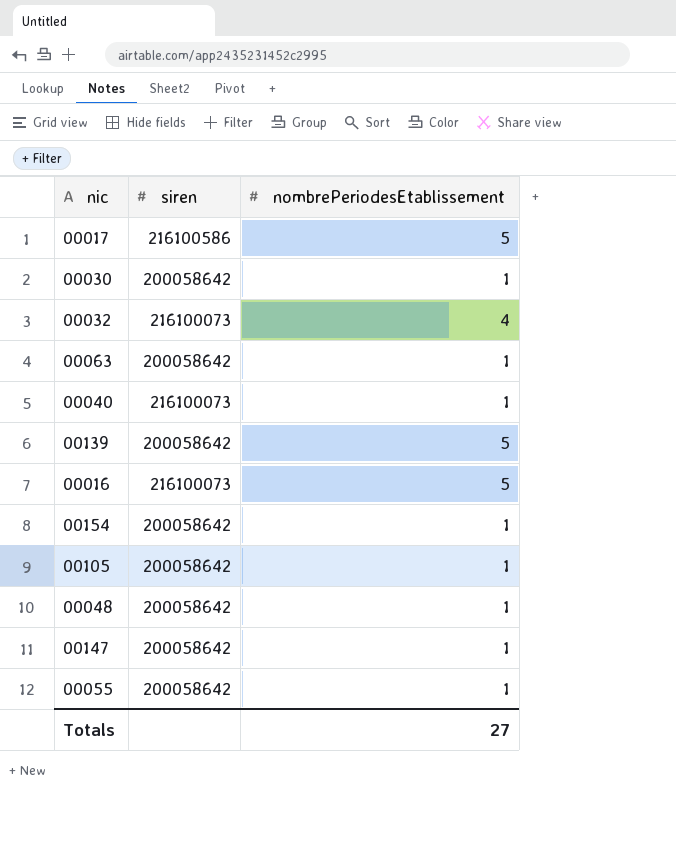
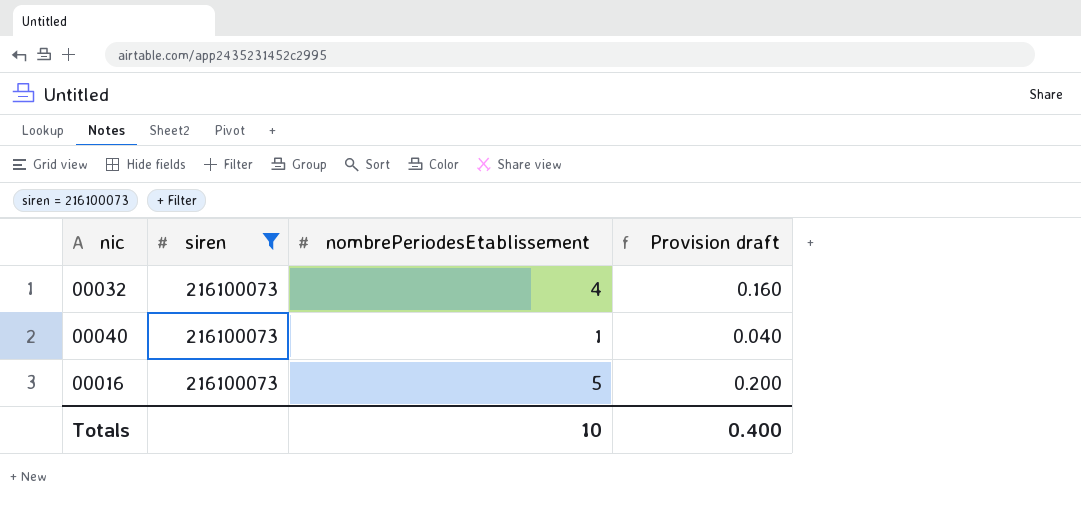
filter: none -> siren = 216100073
column Provision draft | formula: none -> [nombrePeriodesEtablissement] * 0.04
Totals | nombrePeriodesEtablissement: 27 -> 10

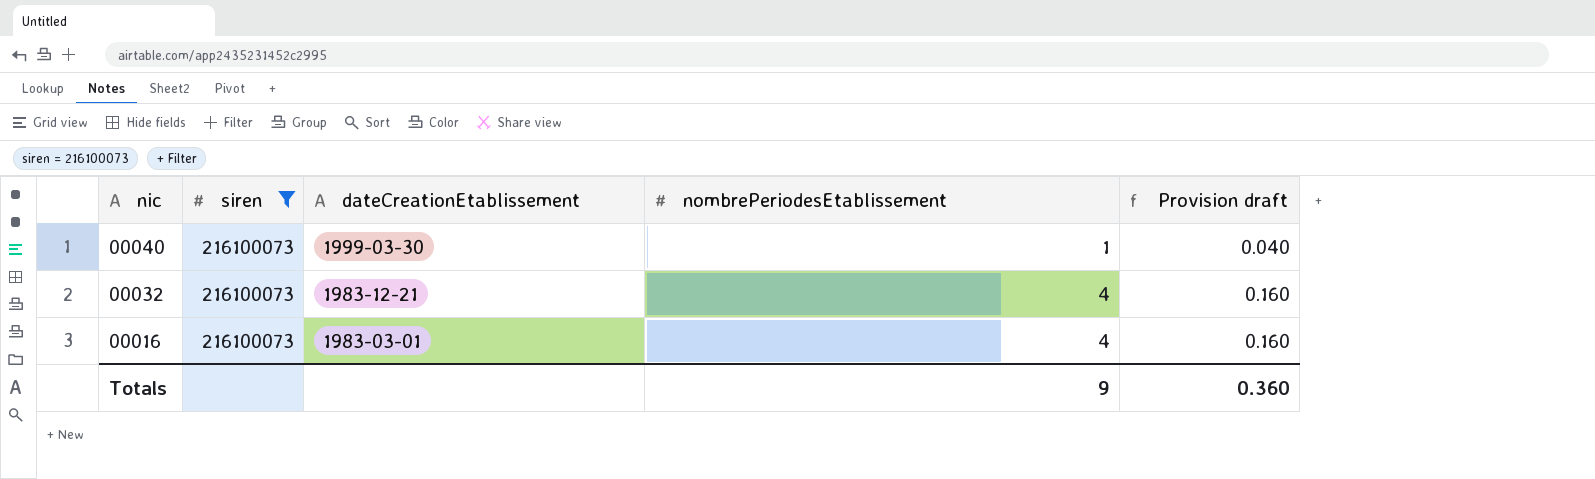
row order: none -> nic descending
column dateCreationEtablissement | position: none -> 3
00016 | nombrePeriodesEtablissement: 5 -> 4
00016 | Provision draft: 0.200 -> 0.160
Totals | nombrePeriodesEtablissement: 10 -> 9
Totals | Provision draft: 0.400 -> 0.360

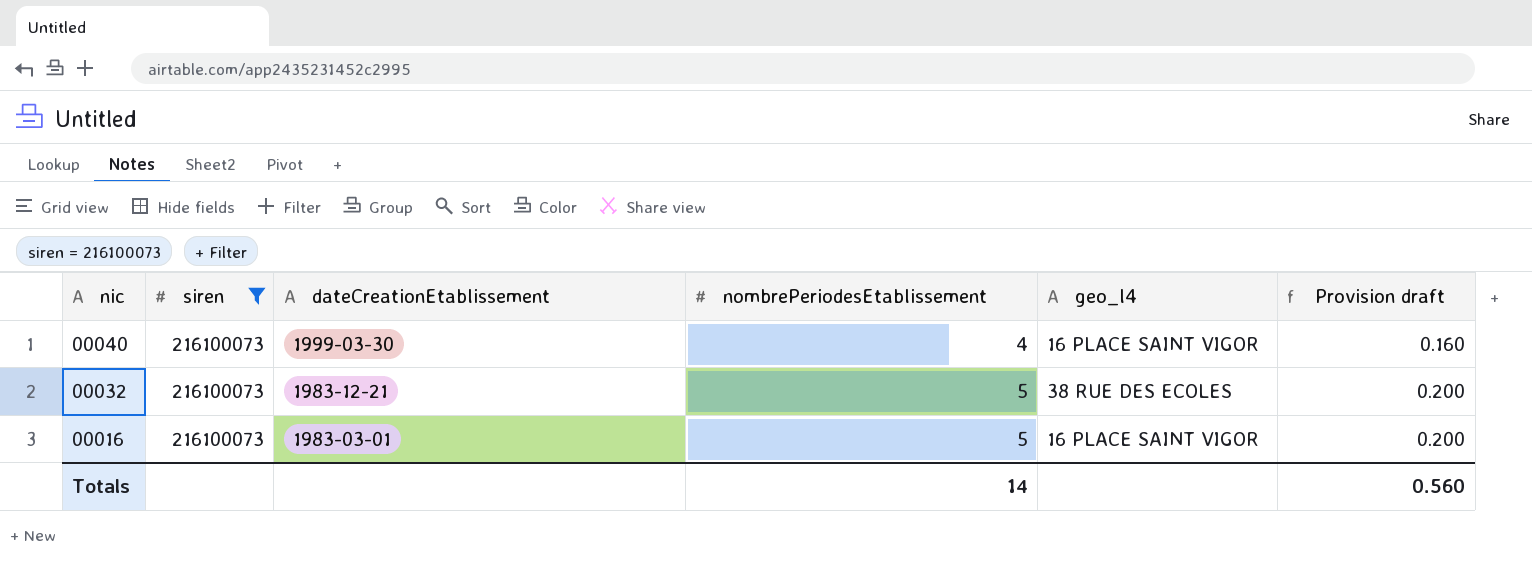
column geo_l4 | position: none -> 5
00040 | nombrePeriodesEtablissement: 1 -> 4
00040 | Provision draft: 0.040 -> 0.160
00032 | nombrePeriodesEtablissement: 4 -> 5
00032 | Provision draft: 0.160 -> 0.200
00016 | nombrePeriodesEtablissement: 4 -> 5
00016 | Provision draft: 0.160 -> 0.200
Totals | nombrePeriodesEtablissement: 9 -> 14
Totals | Provision draft: 0.360 -> 0.560

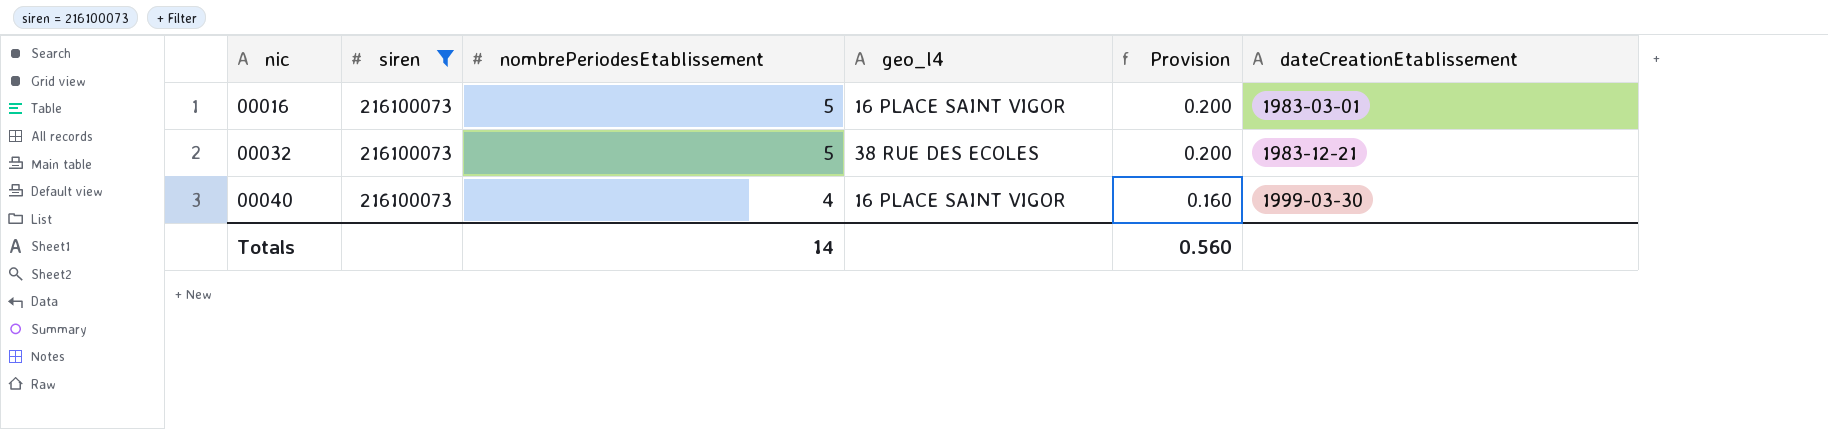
row order: nic descending -> nic ascending
column name: Provision draft -> Provision
column dateCreationEtablissement | position: 3 -> 6

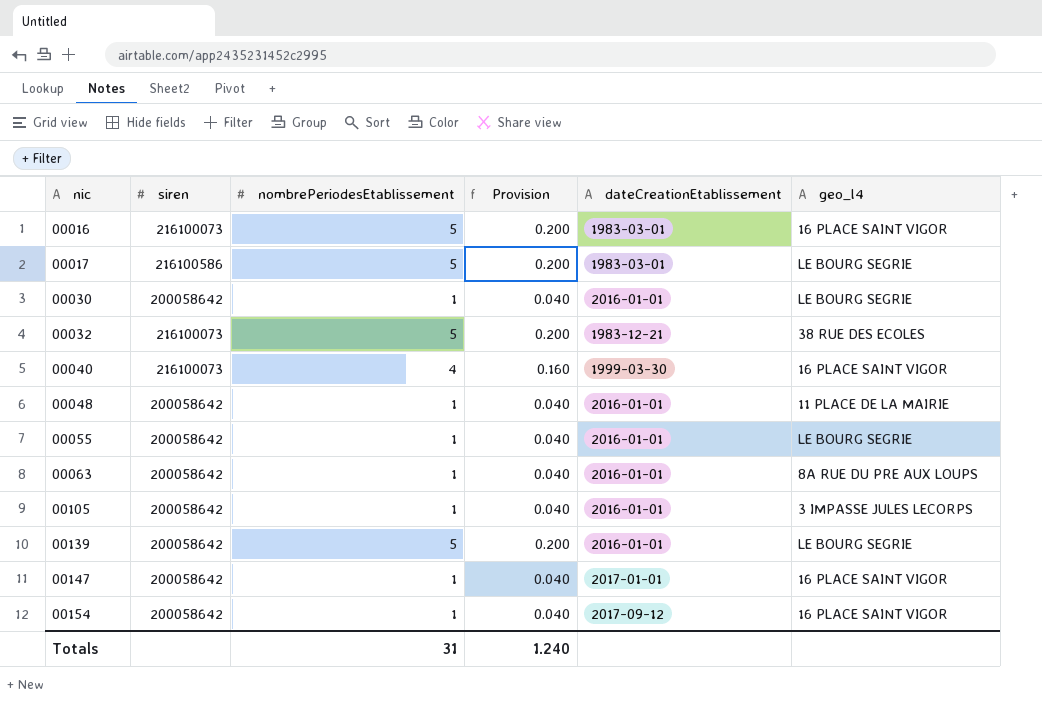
filter: siren = 216100073 -> none
column geo_l4 | position: 4 -> 6
Totals | nombrePeriodesEtablissement: 14 -> 31
Totals | Provision: 0.560 -> 1.240

